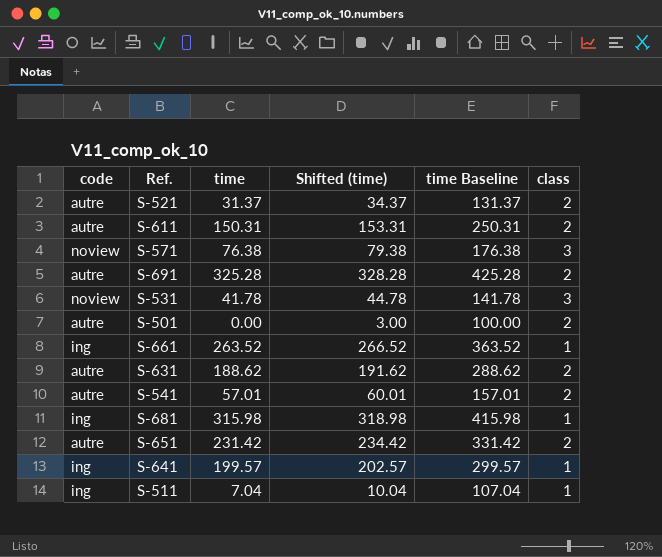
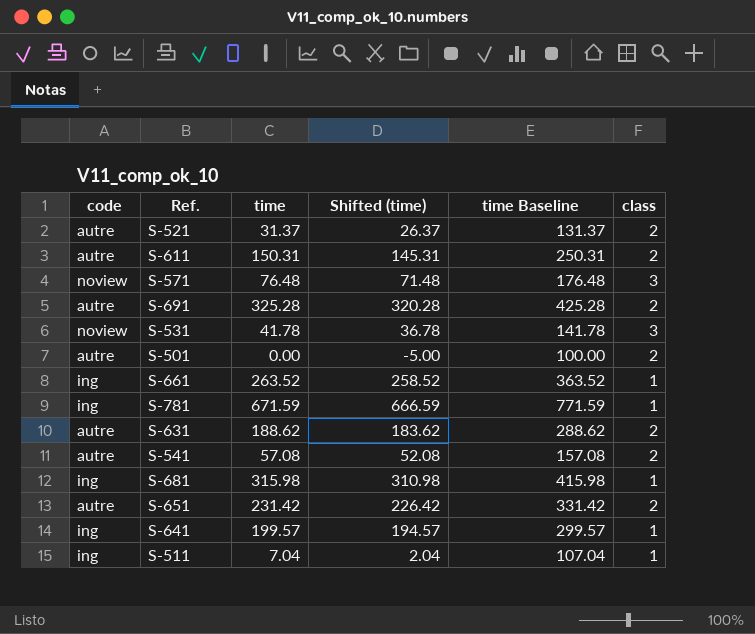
column Shifted (time) | formula: [time] + 3 -> [time] - 5
S-571 | time: 76.38 -> 76.48
S-571 | time Baseline: 176.38 -> 176.48
row S-781: none -> ing | 671.59 | 666.59 | 771.59 | 1
S-541 | time: 57.01 -> 57.08
S-541 | time Baseline: 157.01 -> 157.08

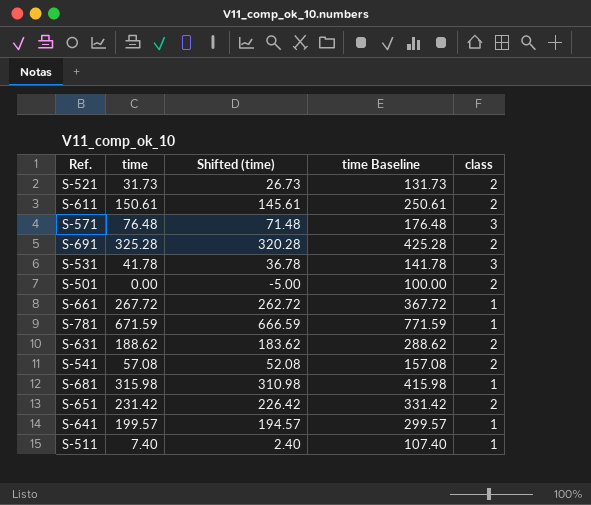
column code | position: 1 -> none
S-521 | time: 31.37 -> 31.73
S-521 | Shifted (time): 26.37 -> 26.73
S-521 | time Baseline: 131.37 -> 131.73
S-611 | time: 150.31 -> 150.61
S-611 | Shifted (time): 145.31 -> 145.61
S-611 | time Baseline: 250.31 -> 250.61
S-661 | time: 263.52 -> 267.72
S-661 | Shifted (time): 258.52 -> 262.72
S-661 | time Baseline: 363.52 -> 367.72
S-511 | time: 7.04 -> 7.40
S-511 | Shifted (time): 2.04 -> 2.40
S-511 | time Baseline: 107.04 -> 107.40

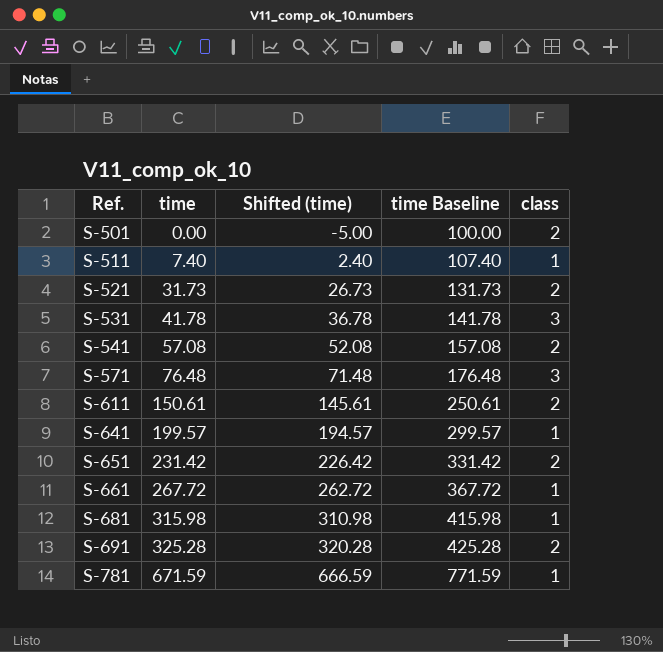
row order: none -> Ref. ascending
row S-631: 188.62 | 183.62 | 288.62 | 2 -> none

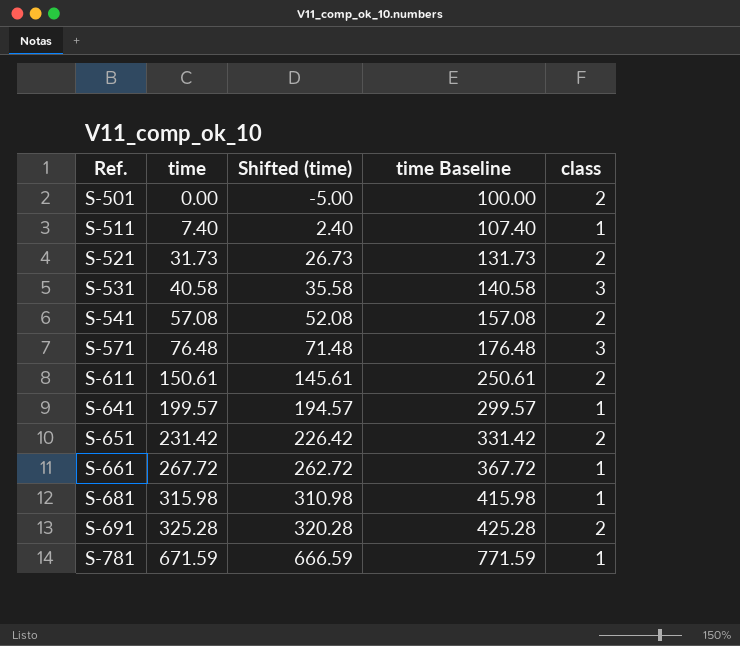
S-531 | time: 41.78 -> 40.58
S-531 | Shifted (time): 36.78 -> 35.58
S-531 | time Baseline: 141.78 -> 140.58

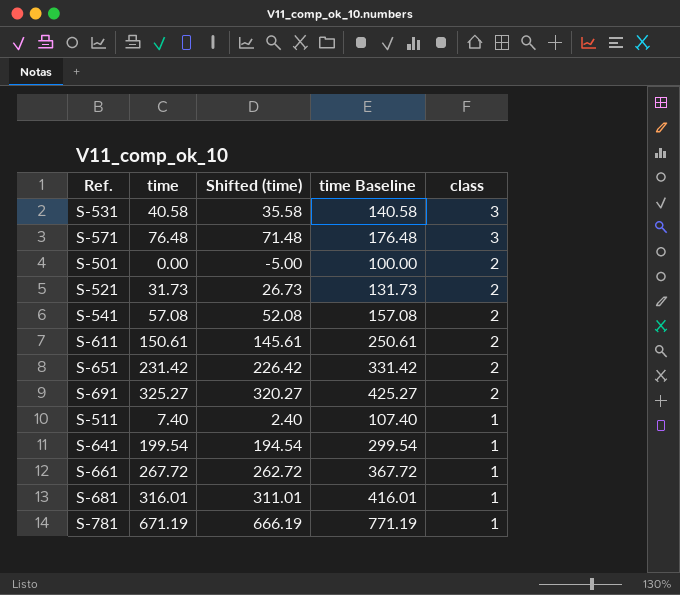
row order: Ref. ascending -> class descending
S-691 | time: 325.28 -> 325.27
S-691 | Shifted (time): 320.28 -> 320.27
S-691 | time Baseline: 425.28 -> 425.27
S-641 | time: 199.57 -> 199.54
S-641 | Shifted (time): 194.57 -> 194.54
S-641 | time Baseline: 299.57 -> 299.54
S-681 | time: 315.98 -> 316.01
S-681 | Shifted (time): 310.98 -> 311.01
S-681 | time Baseline: 415.98 -> 416.01
S-781 | time: 671.59 -> 671.19
S-781 | Shifted (time): 666.59 -> 666.19
S-781 | time Baseline: 771.59 -> 771.19

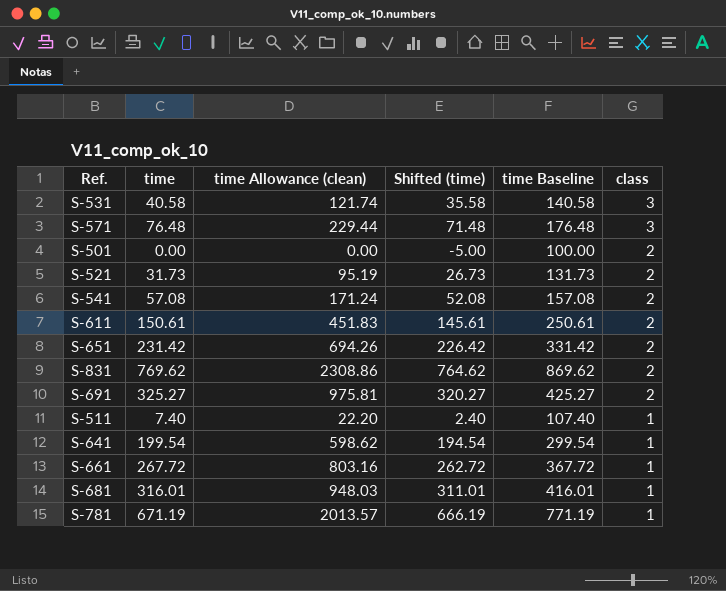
column time Allowance (clean) | formula: none -> [time] * 3
row S-831: none -> 769.62 | 2308.86 | 764.62 | 869.62 | 2

